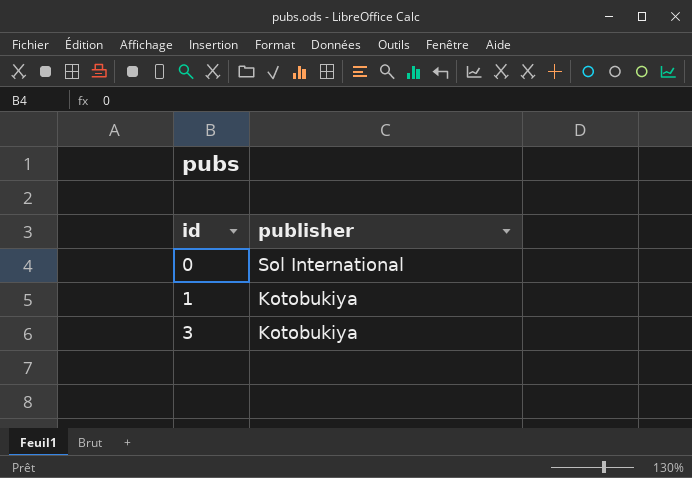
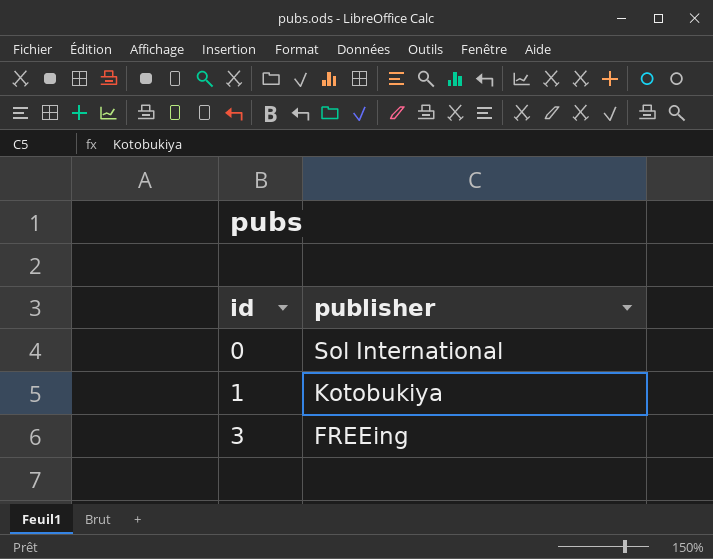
3 | publisher: Kotobukiya -> FREEing

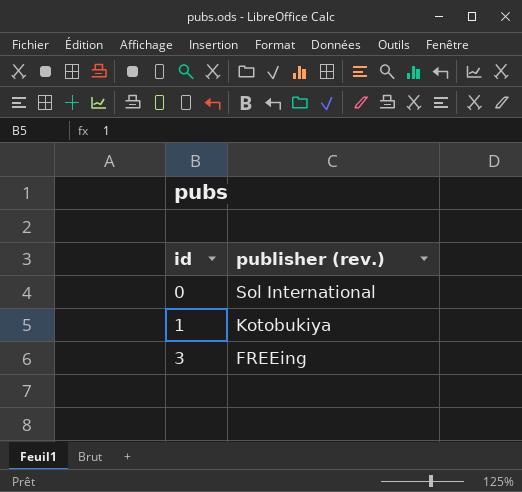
column name: publisher -> publisher (rev.)

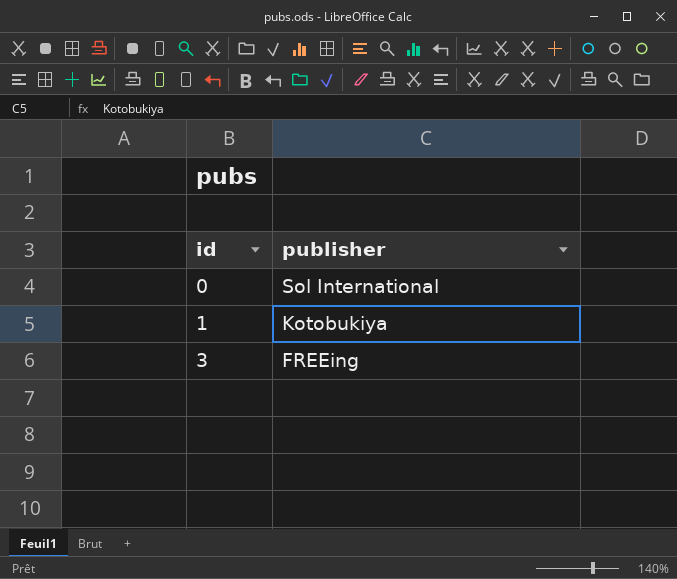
column name: publisher (rev.) -> publisher

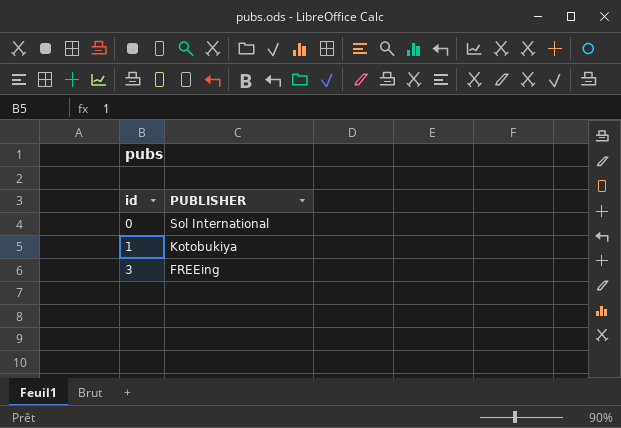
column name: publisher -> PUBLISHER

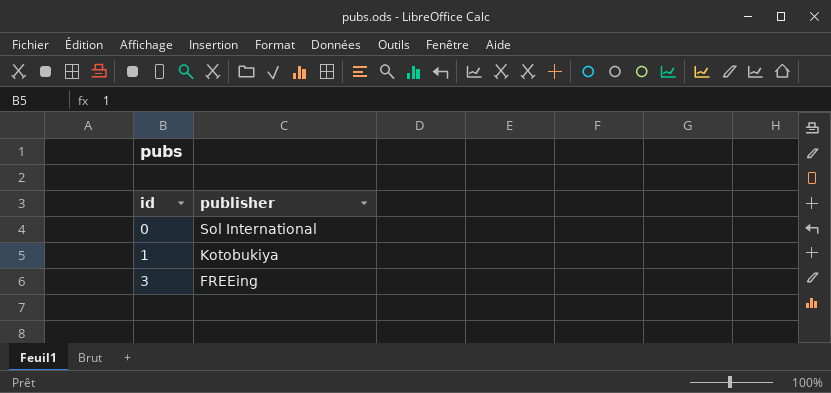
column name: PUBLISHER -> publisher

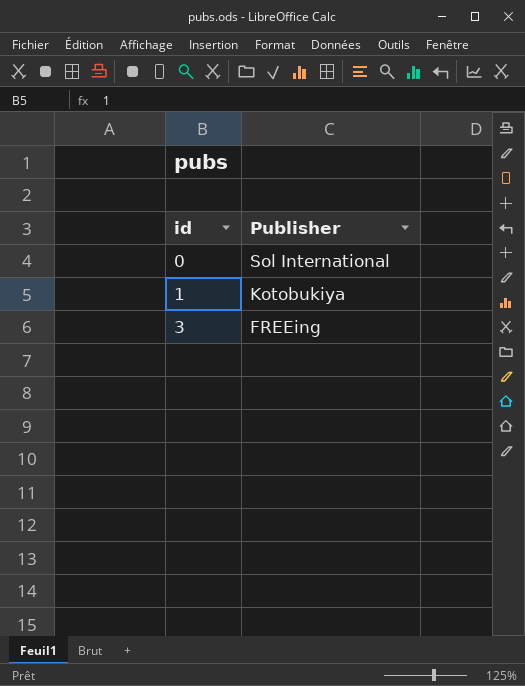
column name: publisher -> Publisher

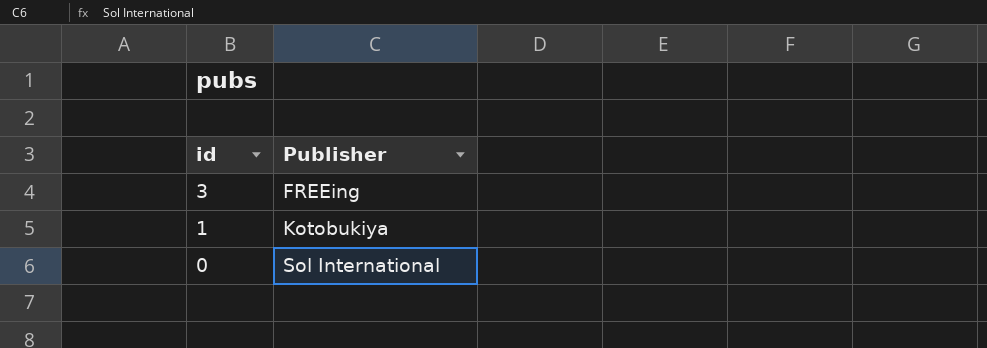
row order: id ascending -> id descending

